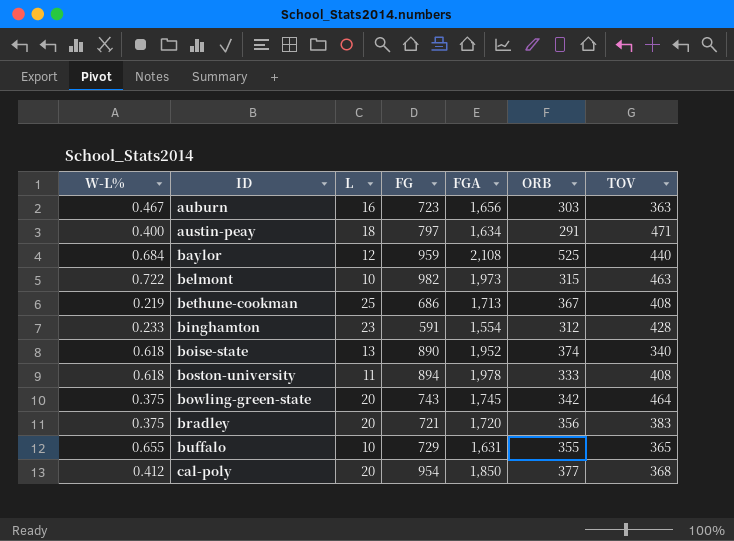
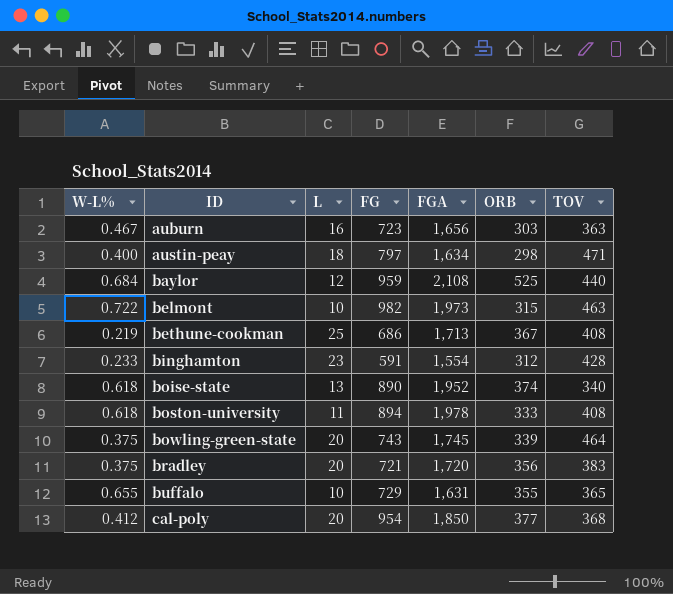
austin-peay | ORB: 291 -> 298
bowling-green-state | ORB: 342 -> 339

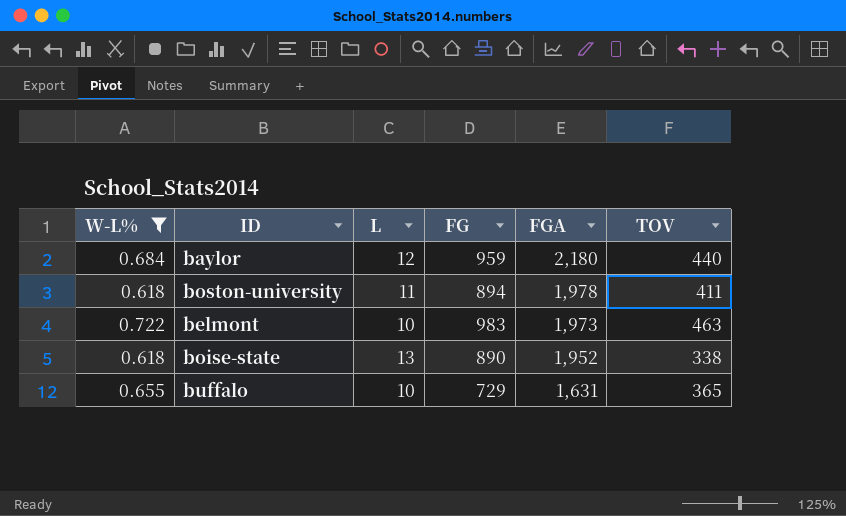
filter: none -> W-L% >= 0.618
row order: ID ascending -> FGA descending
column ORB | position: 6 -> none
baylor | FGA: 2,108 -> 2,180
boston-university | TOV: 408 -> 411
belmont | FG: 982 -> 983
boise-state | TOV: 340 -> 338

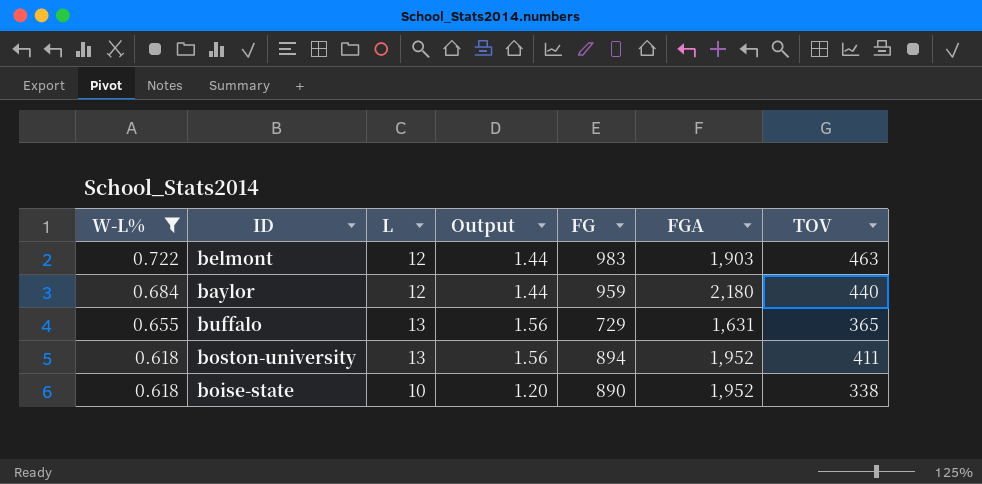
row order: FGA descending -> W-L% descending
column Output | formula: none -> [L] * 0.12
belmont | L: 10 -> 12
belmont | FGA: 1,973 -> 1,903
buffalo | L: 10 -> 13
boston-university | L: 11 -> 13
boston-university | FGA: 1,978 -> 1,952
boise-state | L: 13 -> 10

